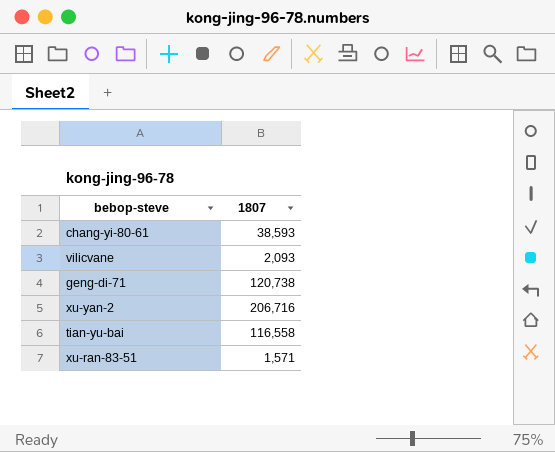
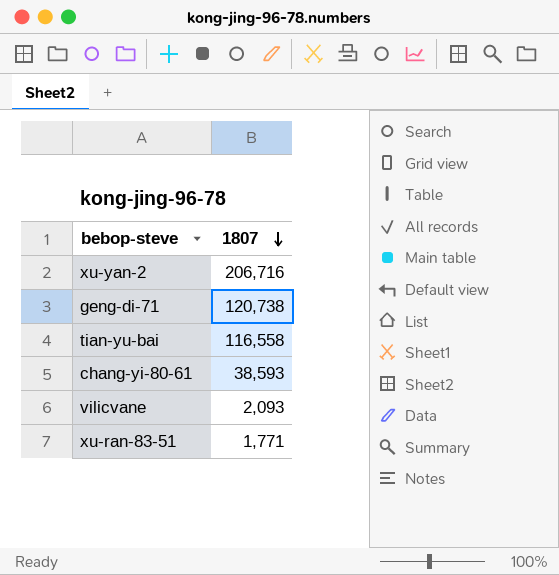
row order: none -> 1807 descending
xu-ran-83-51 | 1807: 1,571 -> 1,771

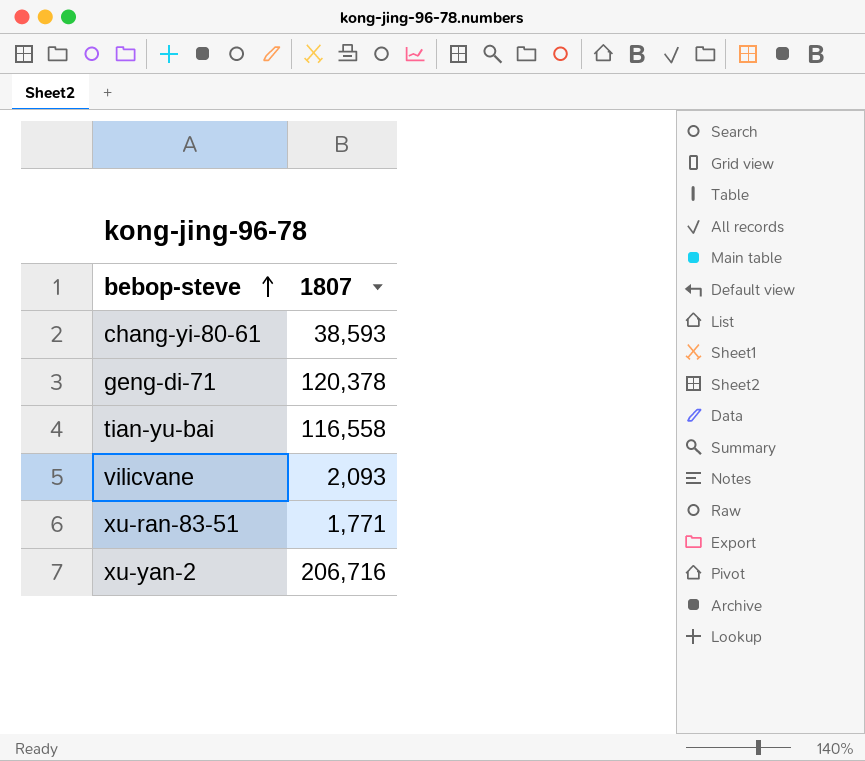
row order: 1807 descending -> bebop-steve ascending
geng-di-71 | 1807: 120,738 -> 120,378

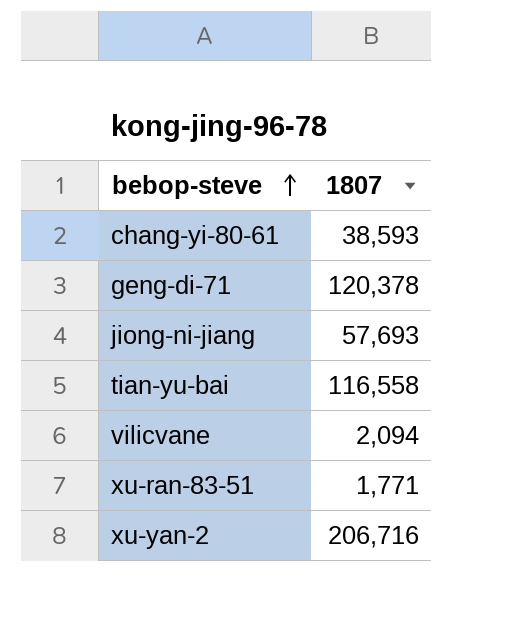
row jiong-ni-jiang: none -> 57,693
vilicvane | 1807: 2,093 -> 2,094

